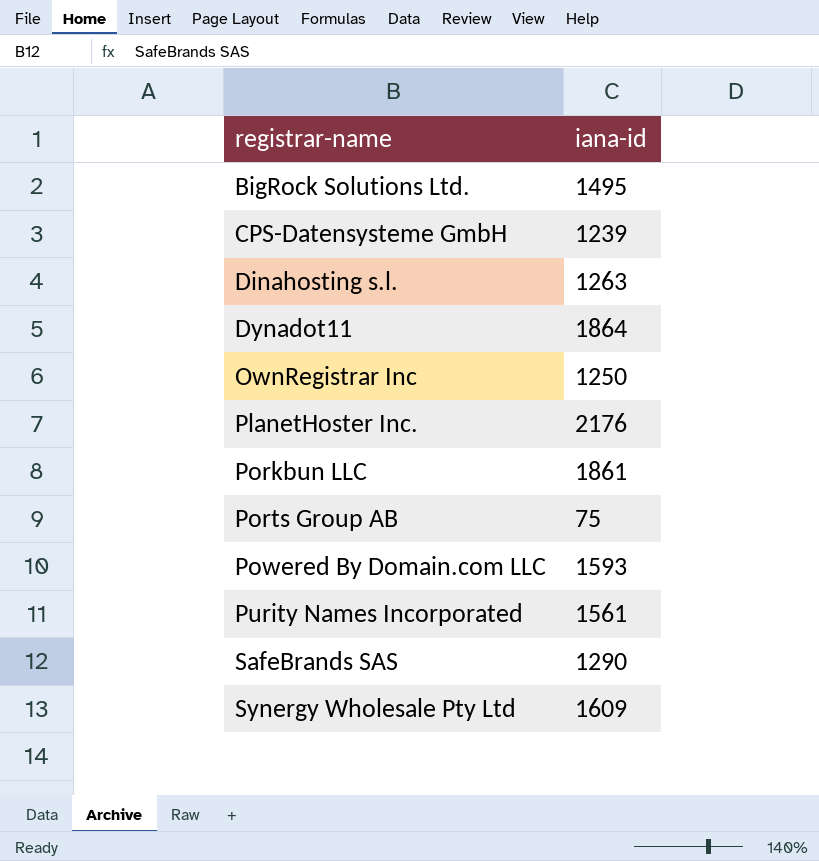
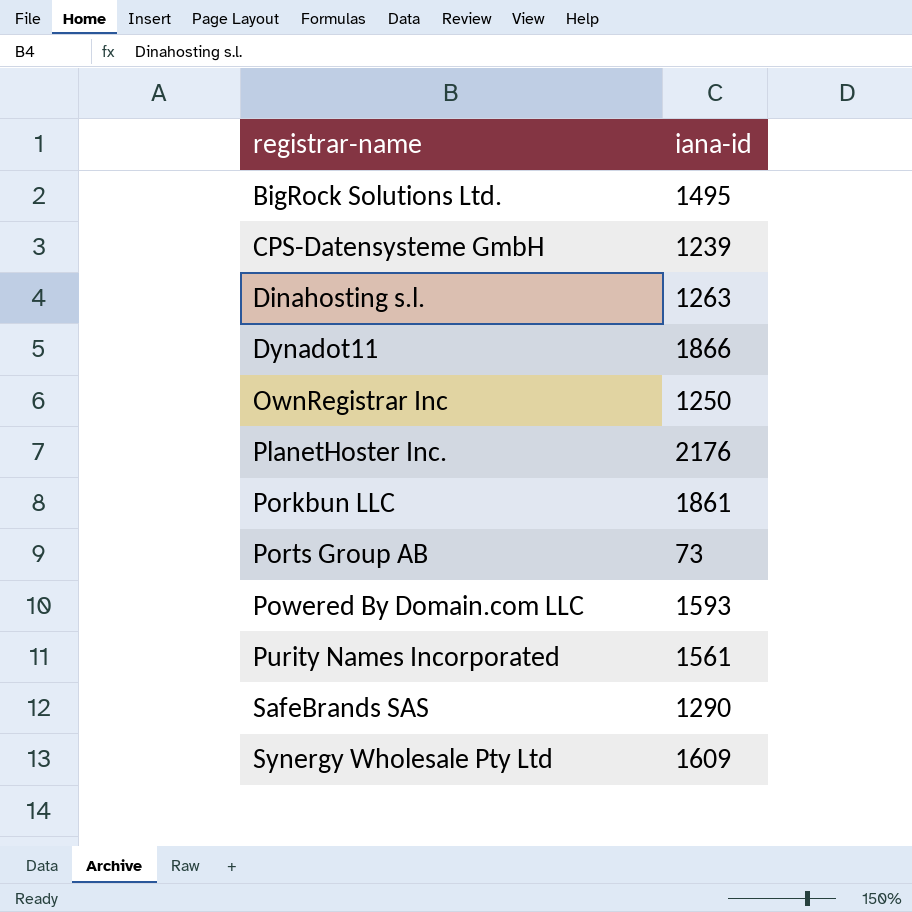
Dynadot11 | iana-id: 1864 -> 1866
Ports Group AB | iana-id: 75 -> 73

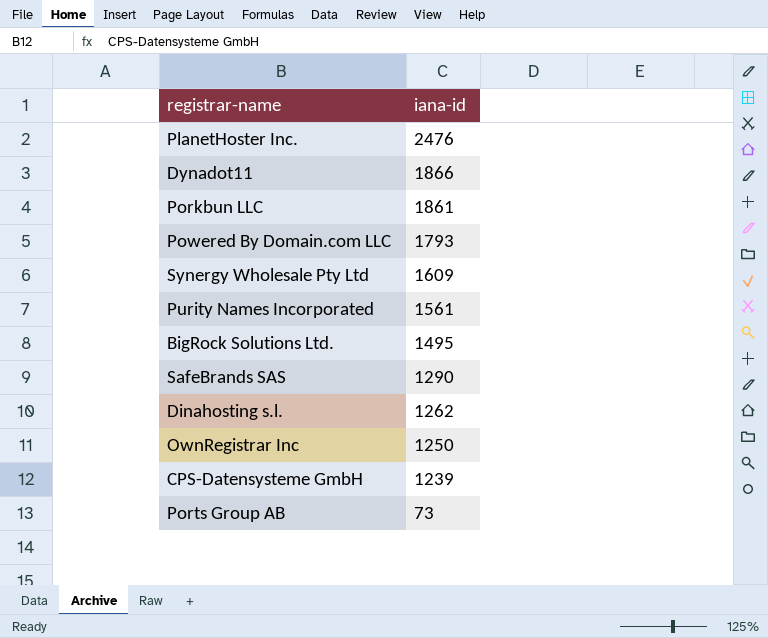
row order: registrar-name ascending -> iana-id descending
PlanetHoster Inc. | iana-id: 2176 -> 2476
Powered By Domain.com LLC | iana-id: 1593 -> 1793
Dinahosting s.l. | iana-id: 1263 -> 1262

